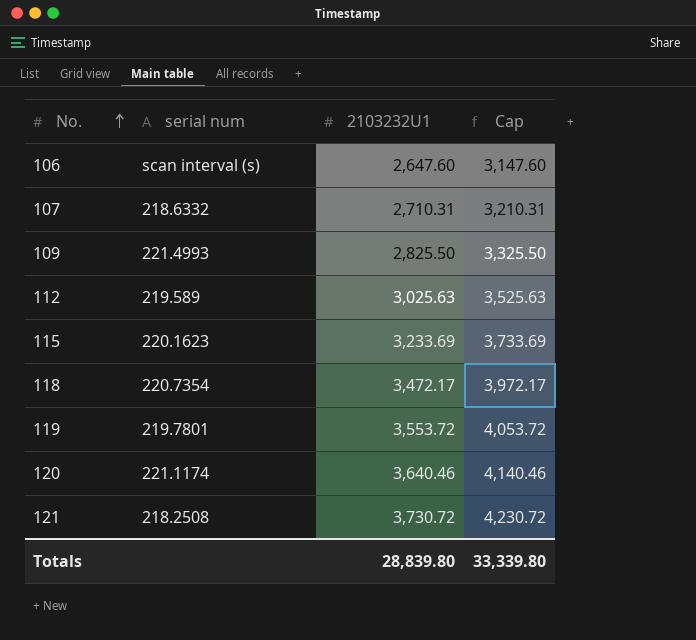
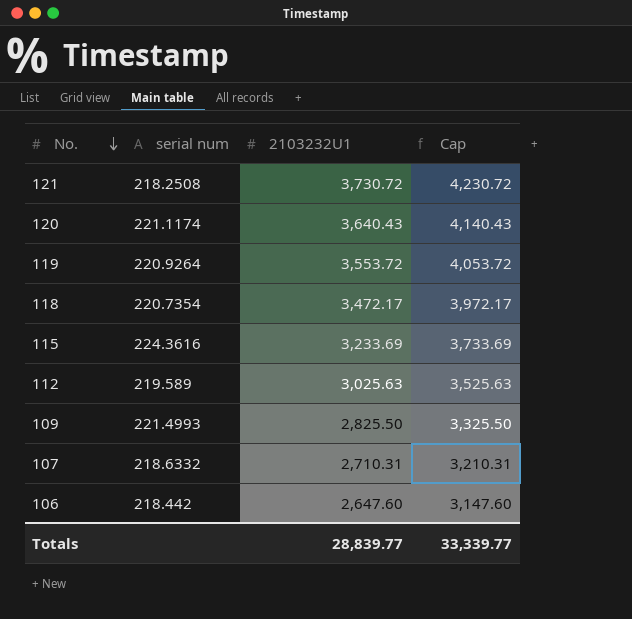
row order: No. ascending -> No. descending
120 | 2103232U1: 3,640.46 -> 3,640.43
120 | Cap: 4,140.46 -> 4,140.43
119 | serial num: 219.7801 -> 220.9264
115 | serial num: 220.1623 -> 224.3616
106 | serial num: scan interval (s) -> 218.442
Totals | 2103232U1: 28,839.80 -> 28,839.77
Totals | Cap: 33,339.80 -> 33,339.77

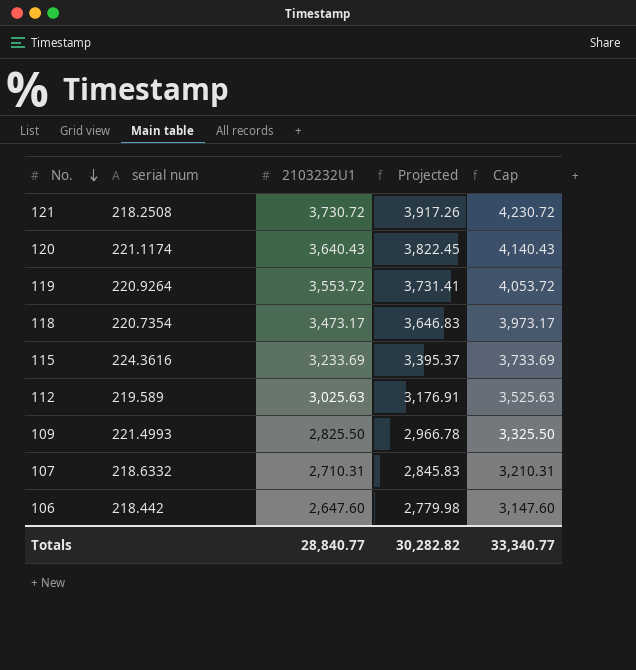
column Projected | formula: none -> [2103232U1] * 1.05
118 | 2103232U1: 3,472.17 -> 3,473.17
118 | Cap: 3,972.17 -> 3,973.17
Totals | 2103232U1: 28,839.77 -> 28,840.77
Totals | Cap: 33,339.77 -> 33,340.77

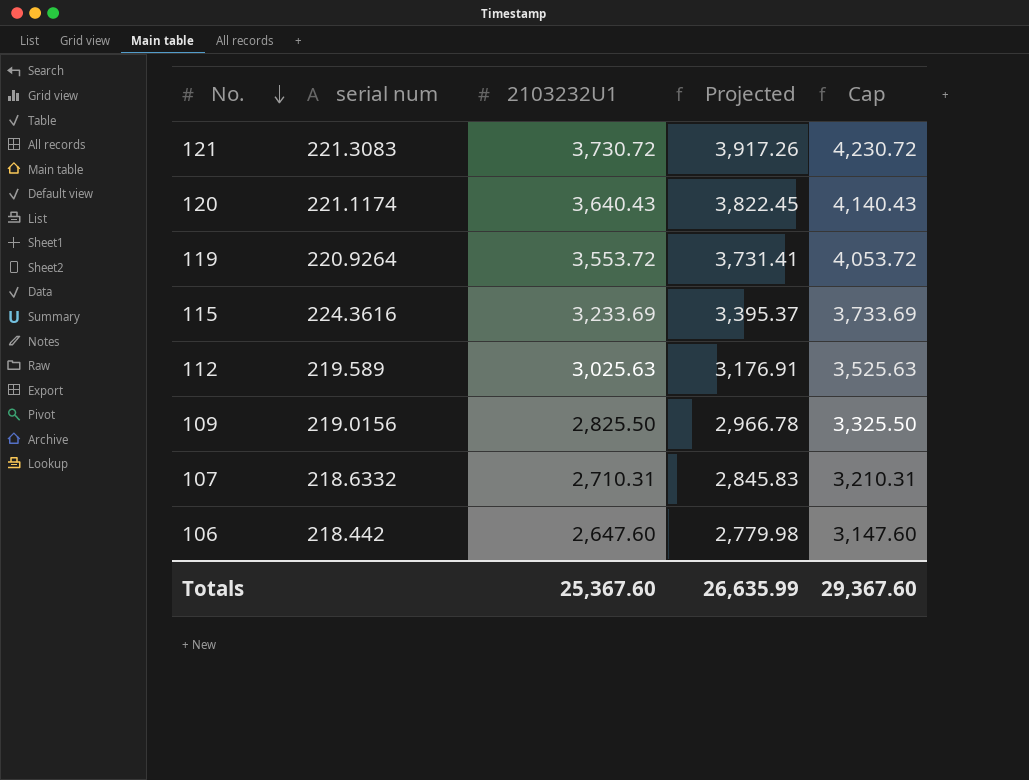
row 118: 220.7354 | 3,473.17 | 3,646.83 | 3,973.17 -> none
121 | serial num: 218.2508 -> 221.3083
109 | serial num: 221.4993 -> 219.0156
Totals | 2103232U1: 28,840.77 -> 25,367.60
Totals | Projected: 30,282.82 -> 26,635.99
Totals | Cap: 33,340.77 -> 29,367.60

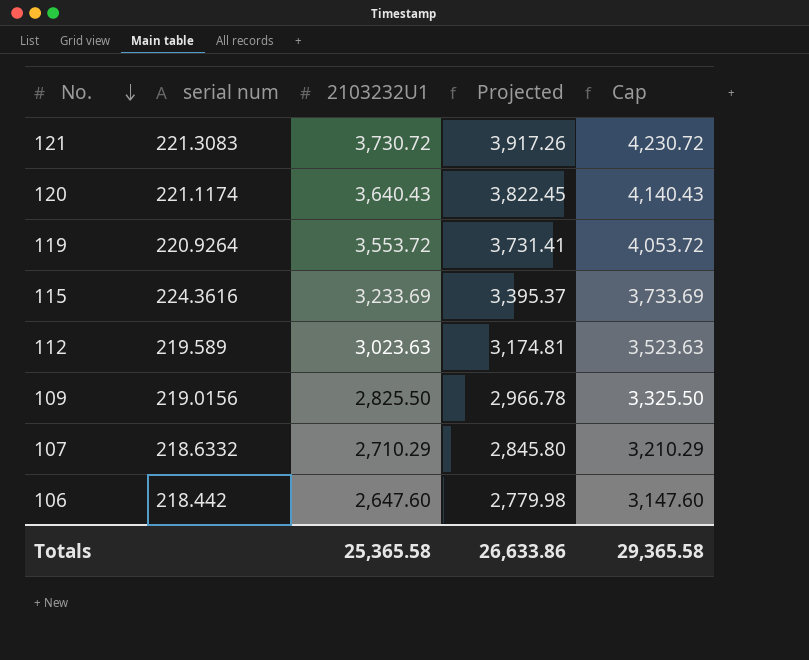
112 | 2103232U1: 3,025.63 -> 3,023.63
112 | Projected: 3,176.91 -> 3,174.81
112 | Cap: 3,525.63 -> 3,523.63
107 | 2103232U1: 2,710.31 -> 2,710.29
107 | Projected: 2,845.83 -> 2,845.80
107 | Cap: 3,210.31 -> 3,210.29
Totals | 2103232U1: 25,367.60 -> 25,365.58
Totals | Projected: 26,635.99 -> 26,633.86
Totals | Cap: 29,367.60 -> 29,365.58

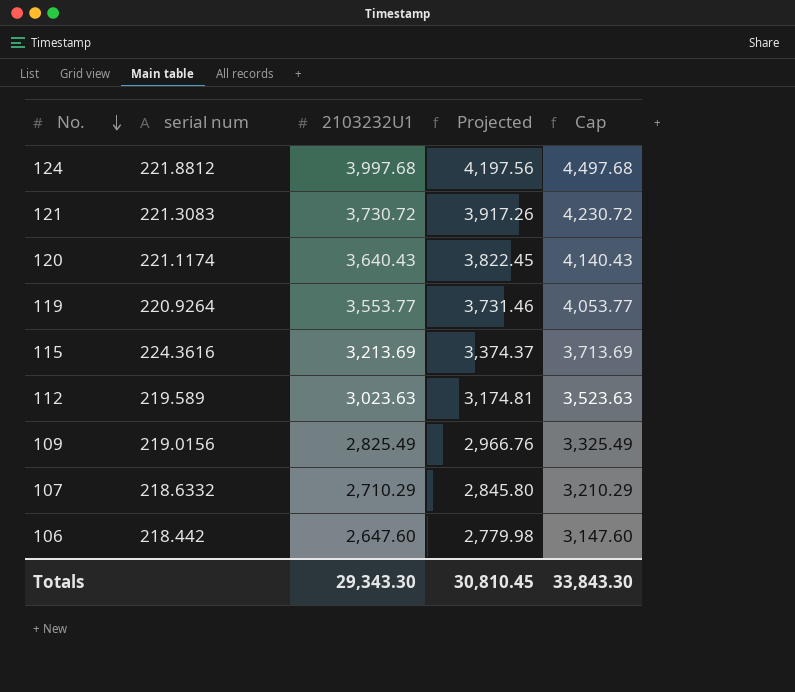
row 124: none -> 221.8812 | 3,997.68 | 4,197.56 | 4,497.68
119 | 2103232U1: 3,553.72 -> 3,553.77
119 | Projected: 3,731.41 -> 3,731.46
119 | Cap: 4,053.72 -> 4,053.77
115 | 2103232U1: 3,233.69 -> 3,213.69
115 | Projected: 3,395.37 -> 3,374.37
115 | Cap: 3,733.69 -> 3,713.69
109 | 2103232U1: 2,825.50 -> 2,825.49
109 | Projected: 2,966.78 -> 2,966.76
109 | Cap: 3,325.50 -> 3,325.49
Totals | 2103232U1: 25,365.58 -> 29,343.30
Totals | Projected: 26,633.86 -> 30,810.45
Totals | Cap: 29,365.58 -> 33,843.30

